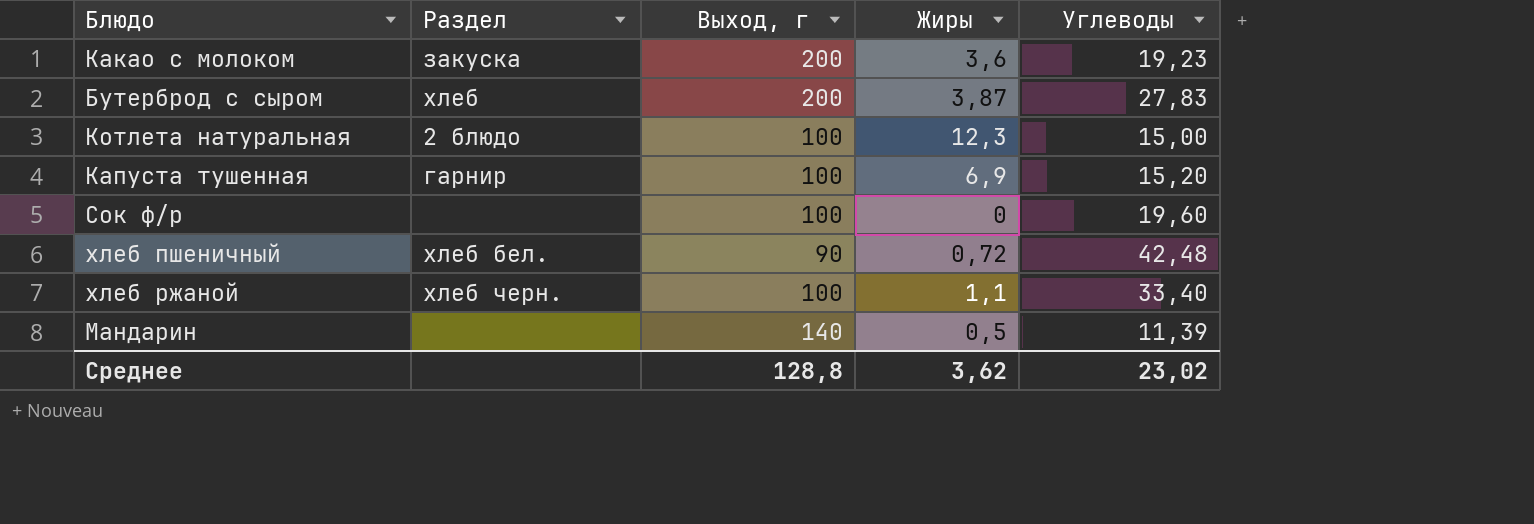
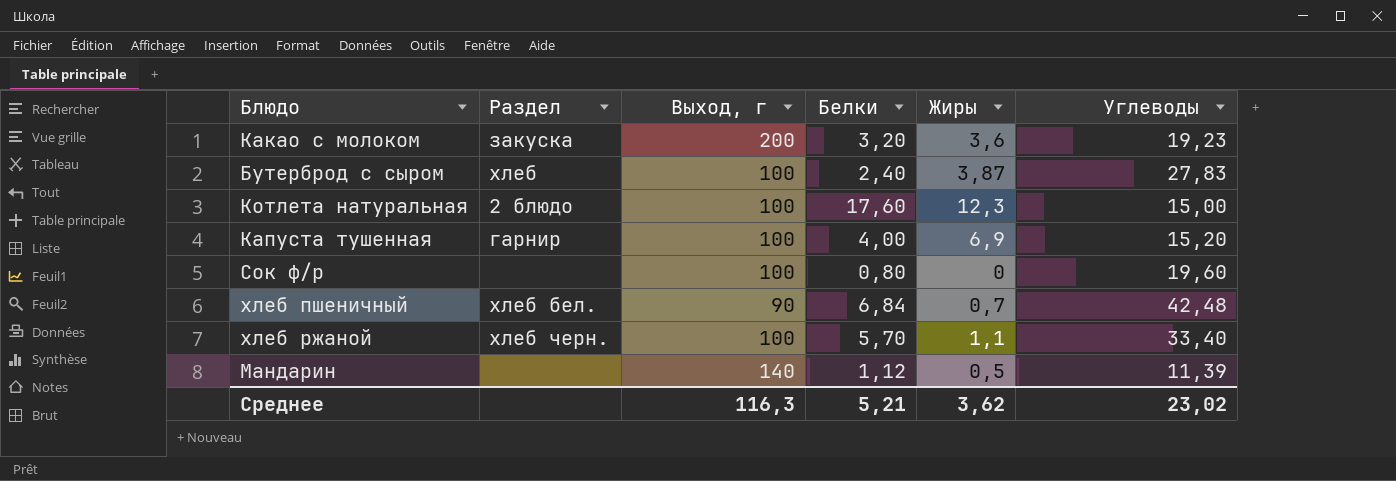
column Белки | position: none -> 4
Бутерброд с сыром | Выход, г: 200 -> 100
хлеб пшеничный | Жиры: 0,72 -> 0,7
Среднее | Выход, г: 128,8 -> 116,3

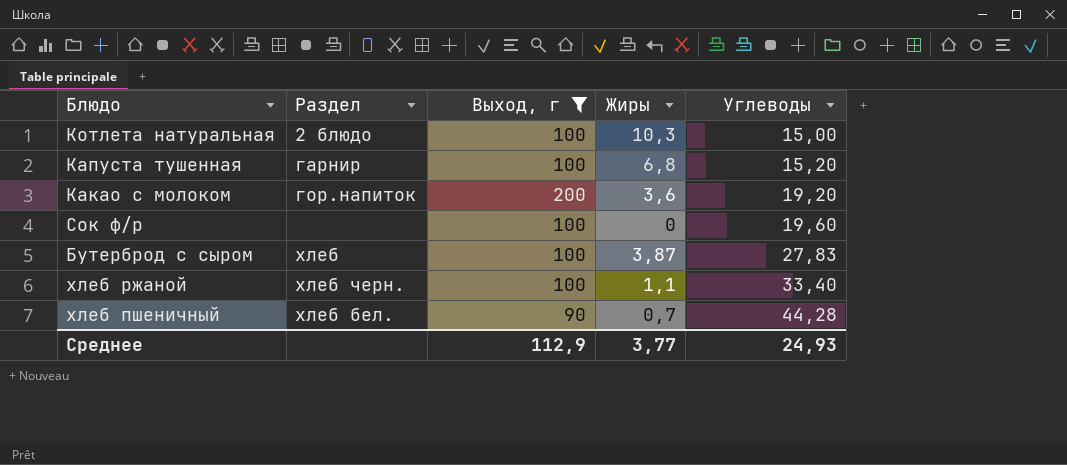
filter: none -> Выход, г != 140
row order: none -> Углеводы ascending
column Белки | position: 4 -> none
Котлета натуральная | Жиры: 12,3 -> 10,3
Капуста тушенная | Жиры: 6,9 -> 6,8
Какао с молоком | Раздел: закуска -> гор.напиток
Какао с молоком | Углеводы: 19,23 -> 19,20
хлеб пшеничный | Углеводы: 42,48 -> 44,28
Среднее | Выход, г: 116,3 -> 112,9
Среднее | Жиры: 3,62 -> 3,77
Среднее | Углеводы: 23,02 -> 24,93

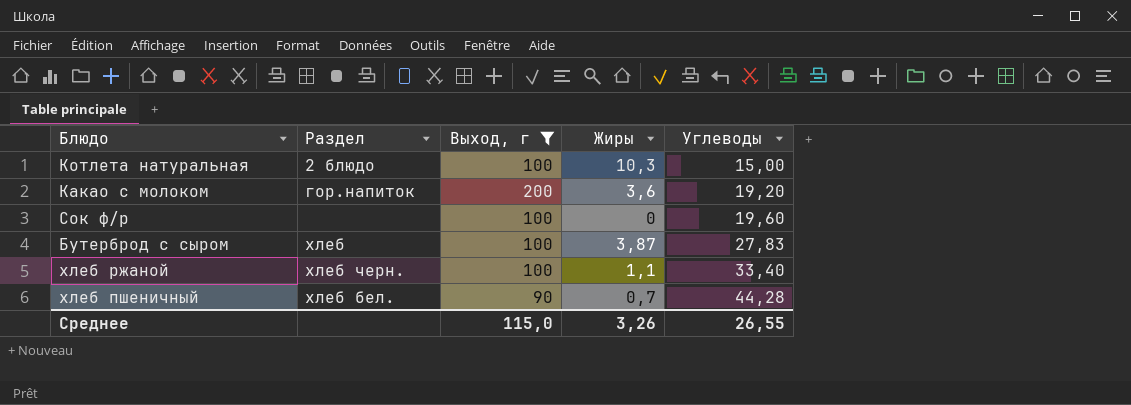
row Капуста тушенная: гарнир | 100 | 6,8 | 15,20 -> none
Среднее | Выход, г: 112,9 -> 115,0
Среднее | Жиры: 3,77 -> 3,26
Среднее | Углеводы: 24,93 -> 26,55

